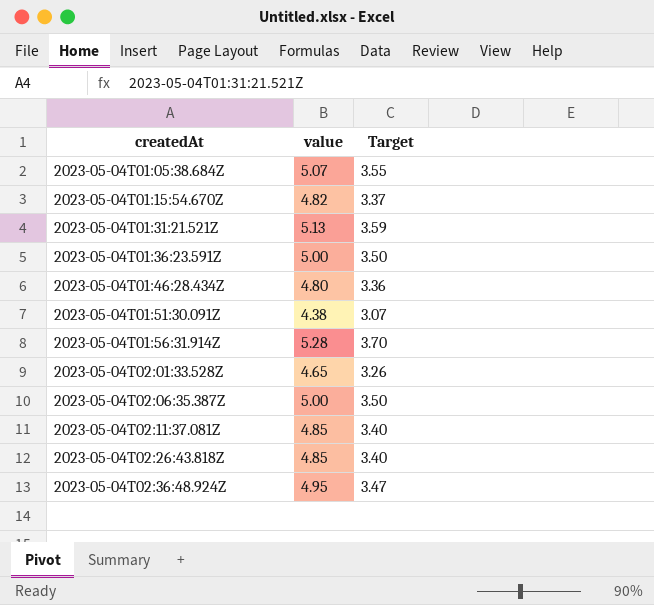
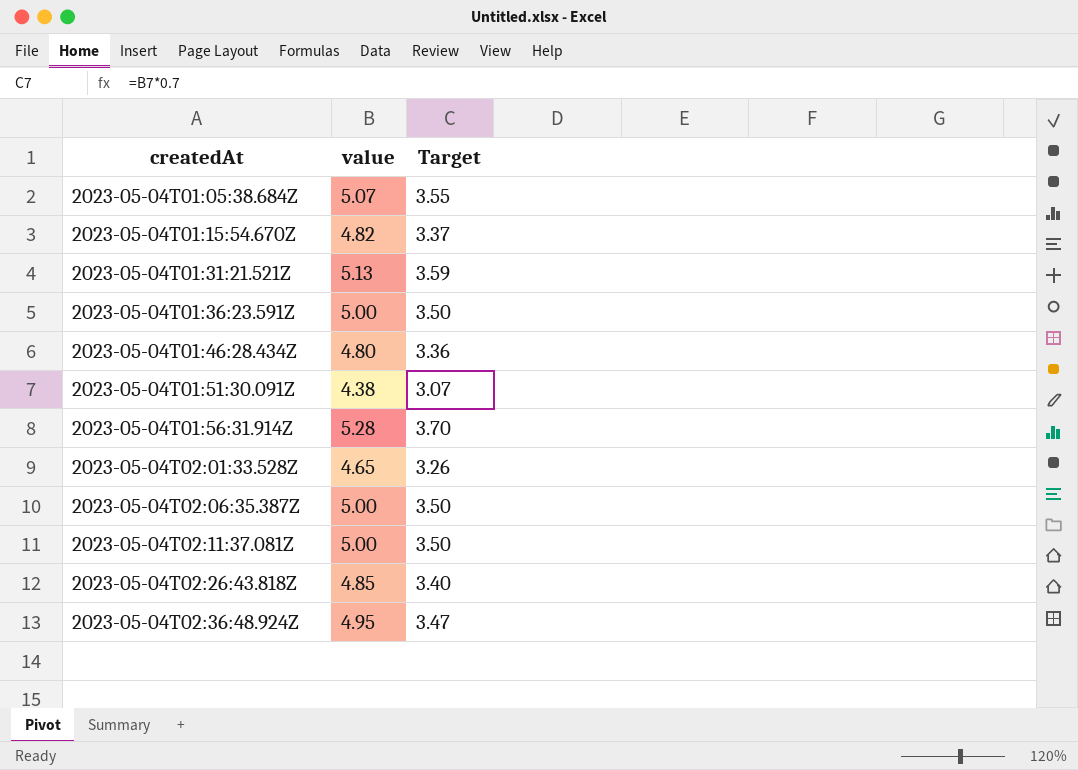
2023-05-04T02:11:37.081Z | value: 4.85 -> 5.00
2023-05-04T02:11:37.081Z | Target: 3.40 -> 3.50

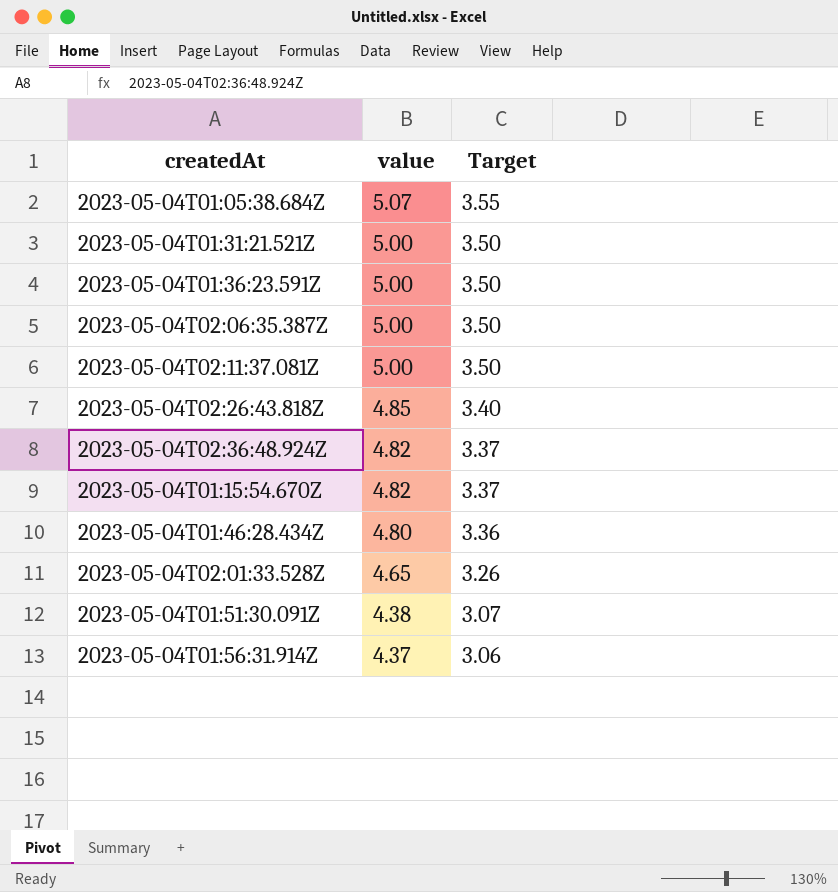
row order: createdAt ascending -> value descending
2023-05-04T01:31:21.521Z | value: 5.13 -> 5.00
2023-05-04T01:31:21.521Z | Target: 3.59 -> 3.50
2023-05-04T02:36:48.924Z | value: 4.95 -> 4.82
2023-05-04T02:36:48.924Z | Target: 3.47 -> 3.37
2023-05-04T01:56:31.914Z | value: 5.28 -> 4.37
2023-05-04T01:56:31.914Z | Target: 3.70 -> 3.06

